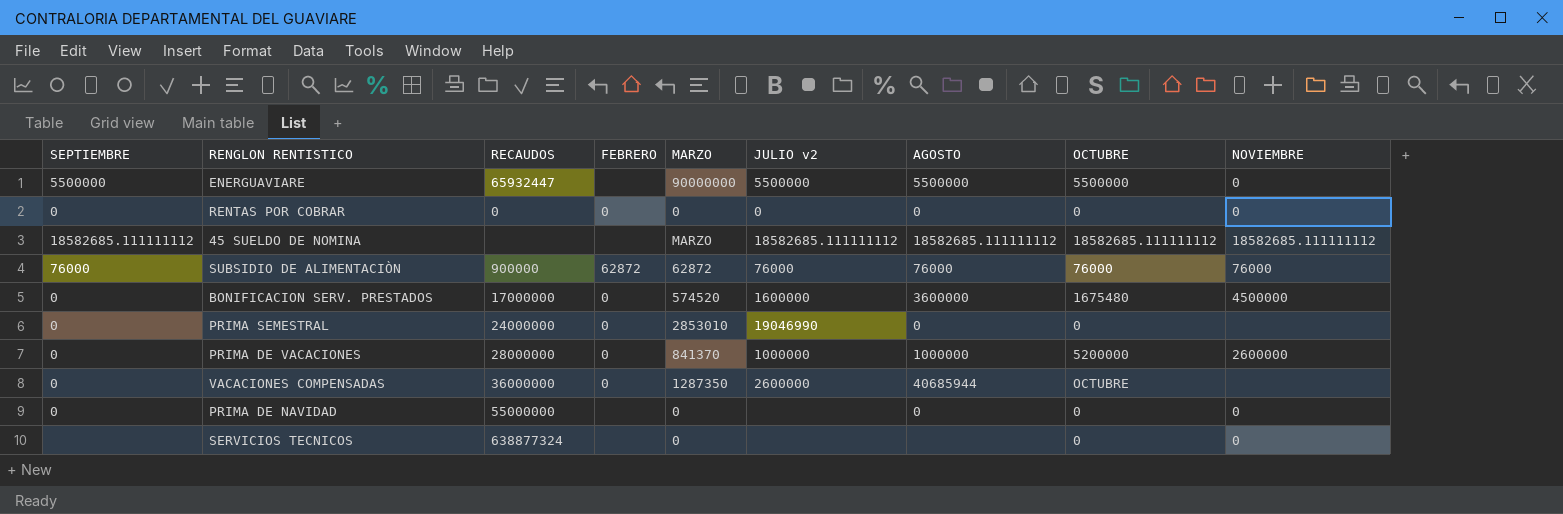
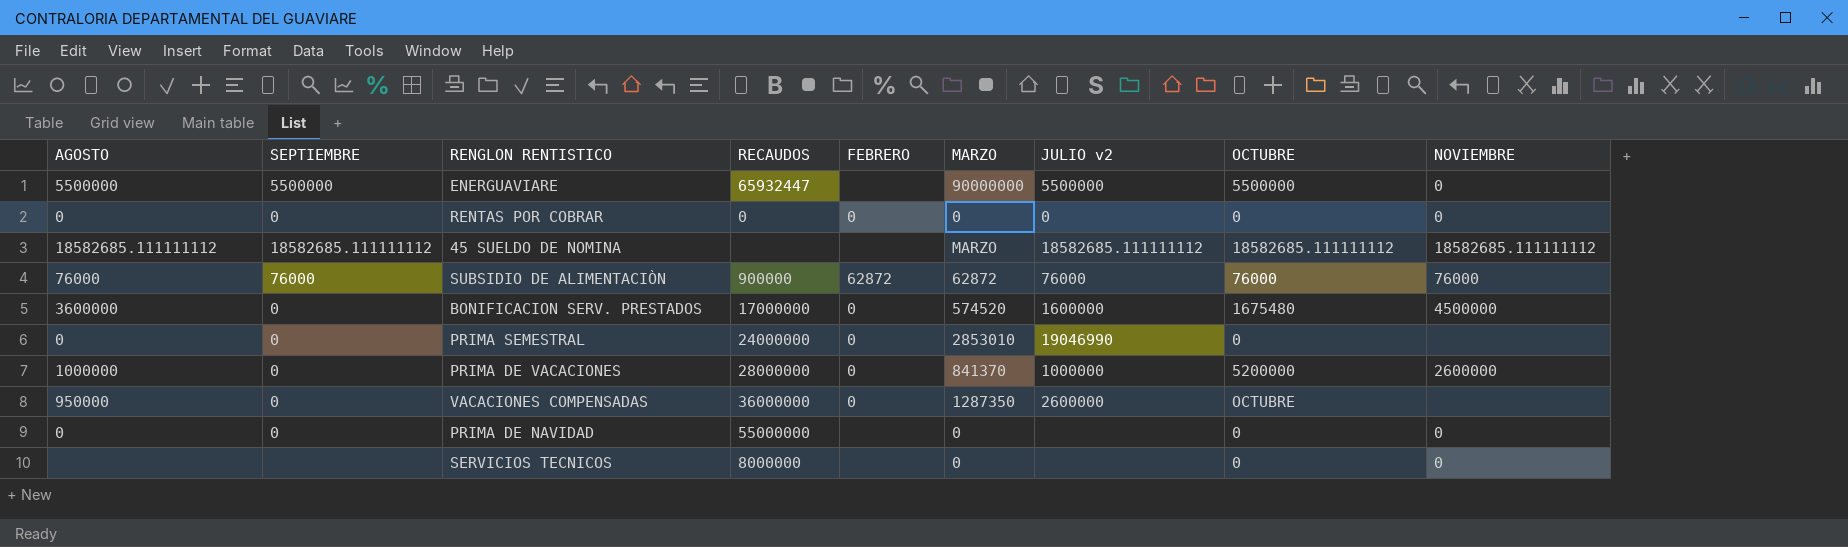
column AGOSTO | position: 7 -> 1
VACACIONES COMPENSADAS | AGOSTO: 40685944 -> 950000
SERVICIOS TECNICOS | RECAUDOS: 638877324 -> 8000000

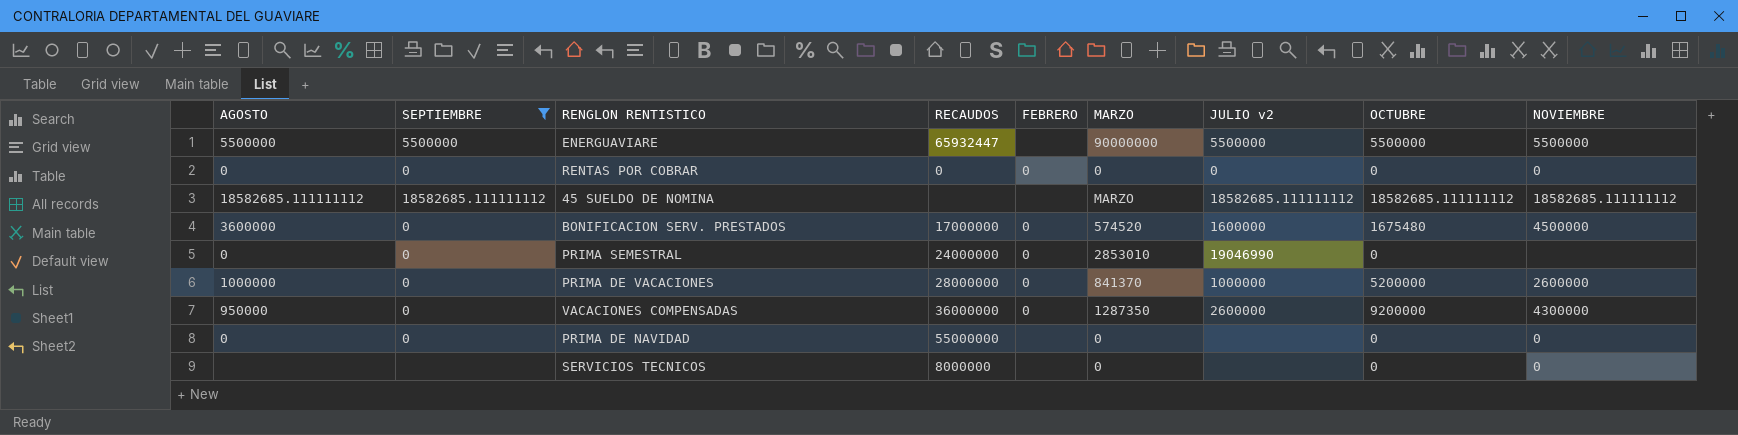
filter: none -> SEPTIEMBRE != 76000
ENERGUAVIARE | NOVIEMBRE: 0 -> 5500000
VACACIONES COMPENSADAS | OCTUBRE: OCTUBRE -> 9200000
VACACIONES COMPENSADAS | NOVIEMBRE: none -> 4300000

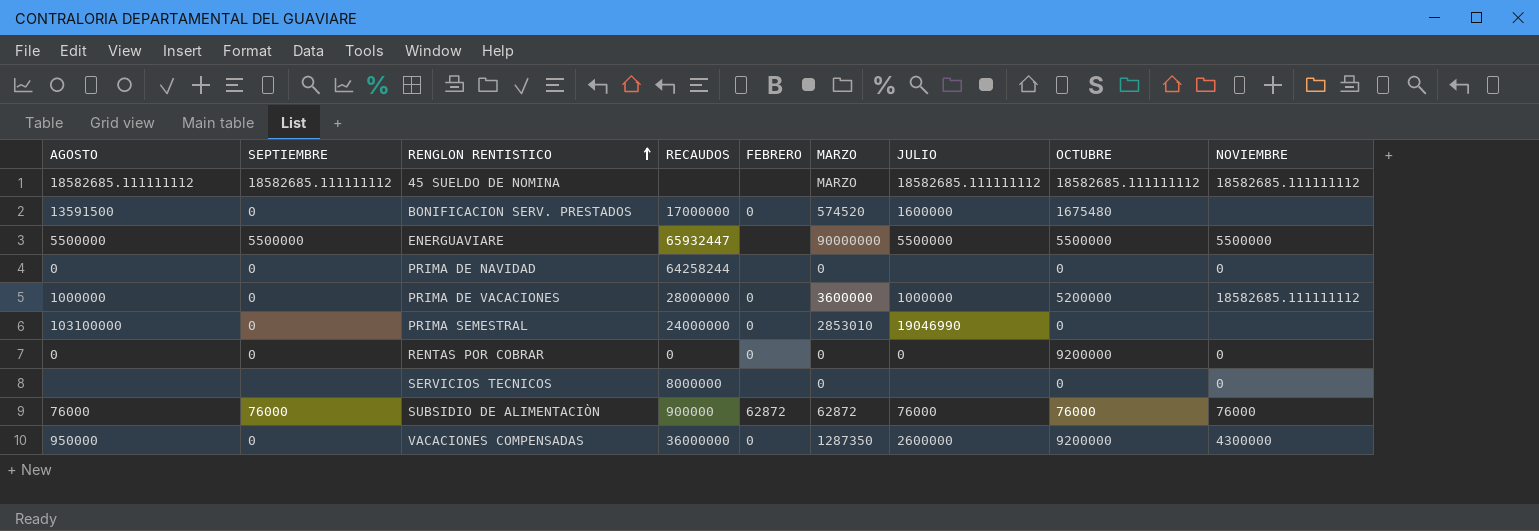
filter: SEPTIEMBRE != 76000 -> none
row order: none -> RENGLON RENTISTICO ascending
column name: JULIO v2 -> JULIO
BONIFICACION SERV. PRESTADOS | AGOSTO: 3600000 -> 13591500
BONIFICACION SERV. PRESTADOS | NOVIEMBRE: 4500000 -> none
PRIMA DE NAVIDAD | RECAUDOS: 55000000 -> 64258244
PRIMA DE VACACIONES | MARZO: 841370 -> 3600000
PRIMA DE VACACIONES | NOVIEMBRE: 2600000 -> 18582685.111111112
PRIMA SEMESTRAL | AGOSTO: 0 -> 103100000
RENTAS POR COBRAR | OCTUBRE: 0 -> 9200000

